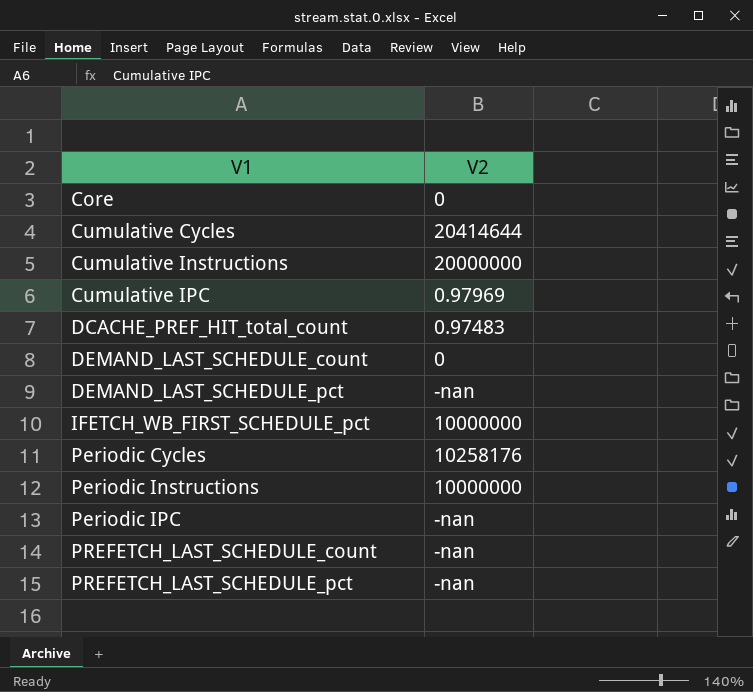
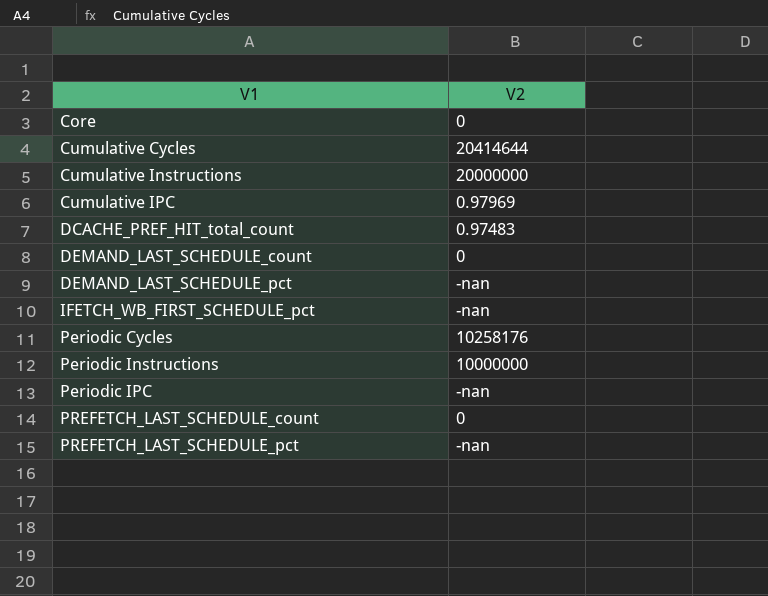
IFETCH_WB_FIRST_SCHEDULE_pct | V2: 10000000 -> -nan
PREFETCH_LAST_SCHEDULE_count | V2: -nan -> 0

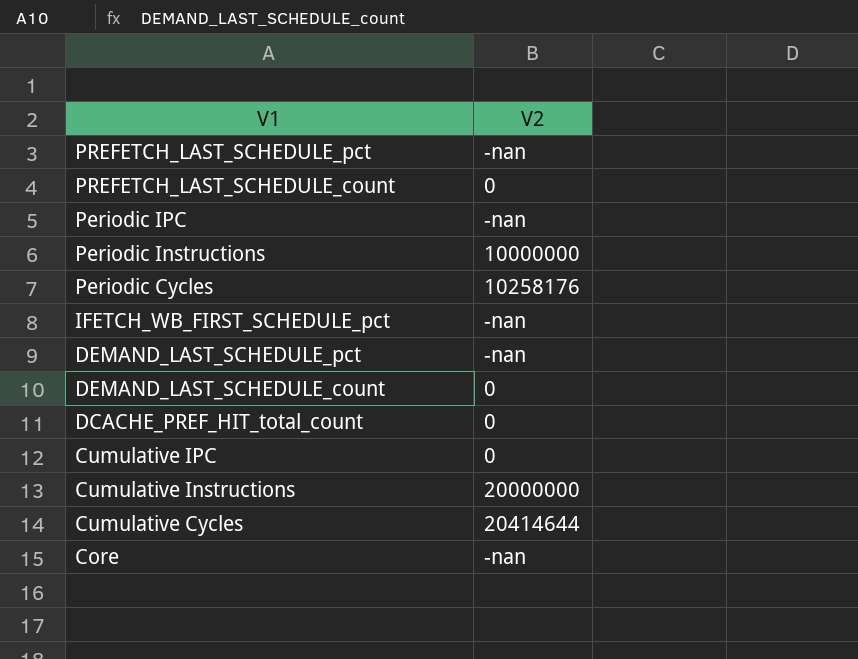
row order: V1 ascending -> V1 descending
DCACHE_PREF_HIT_total_count | V2: 0.97483 -> 0
Cumulative IPC | V2: 0.97969 -> 0
Core | V2: 0 -> -nan

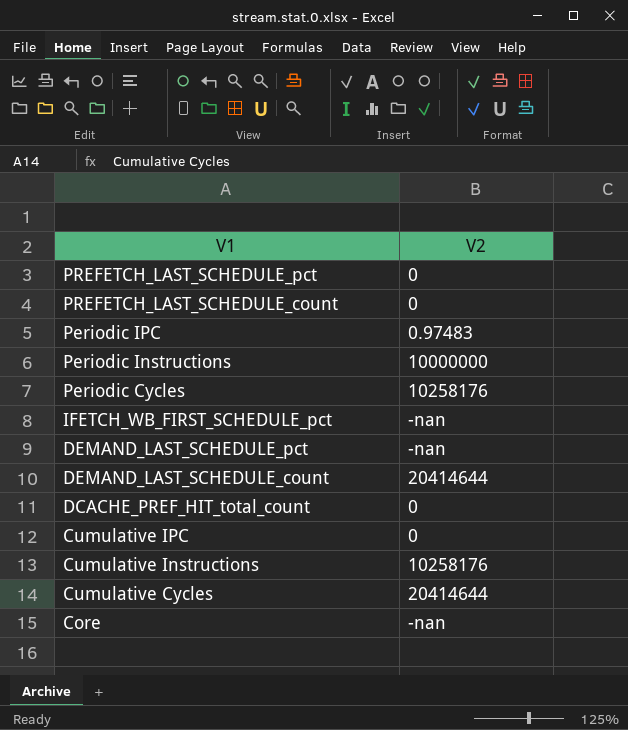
PREFETCH_LAST_SCHEDULE_pct | V2: -nan -> 0
Periodic IPC | V2: -nan -> 0.97483
DEMAND_LAST_SCHEDULE_count | V2: 0 -> 20414644
Cumulative Instructions | V2: 20000000 -> 10258176

